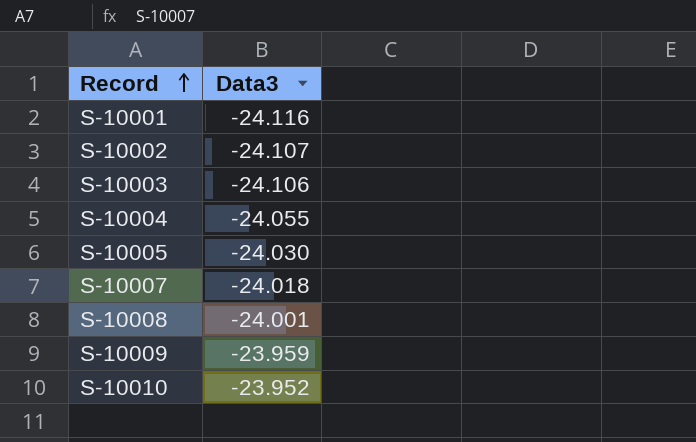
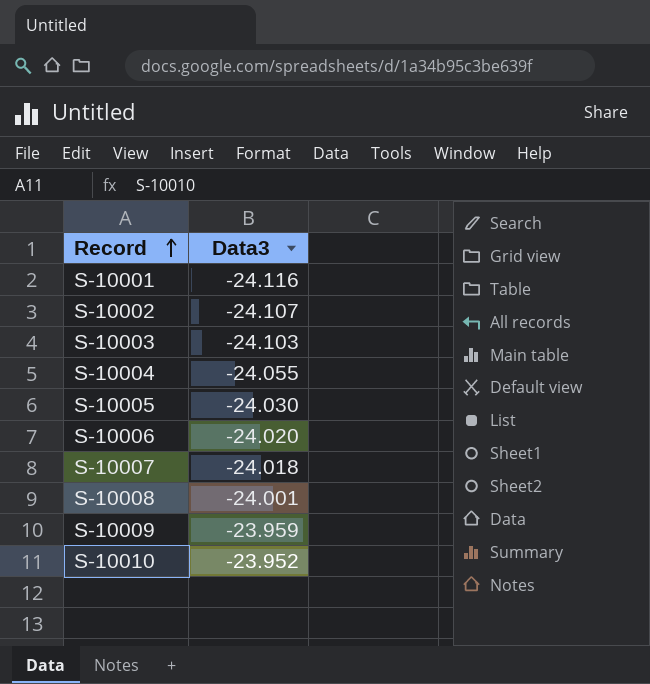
S-10003 | Data3: -24.106 -> -24.103
row S-10006: none -> -24.020

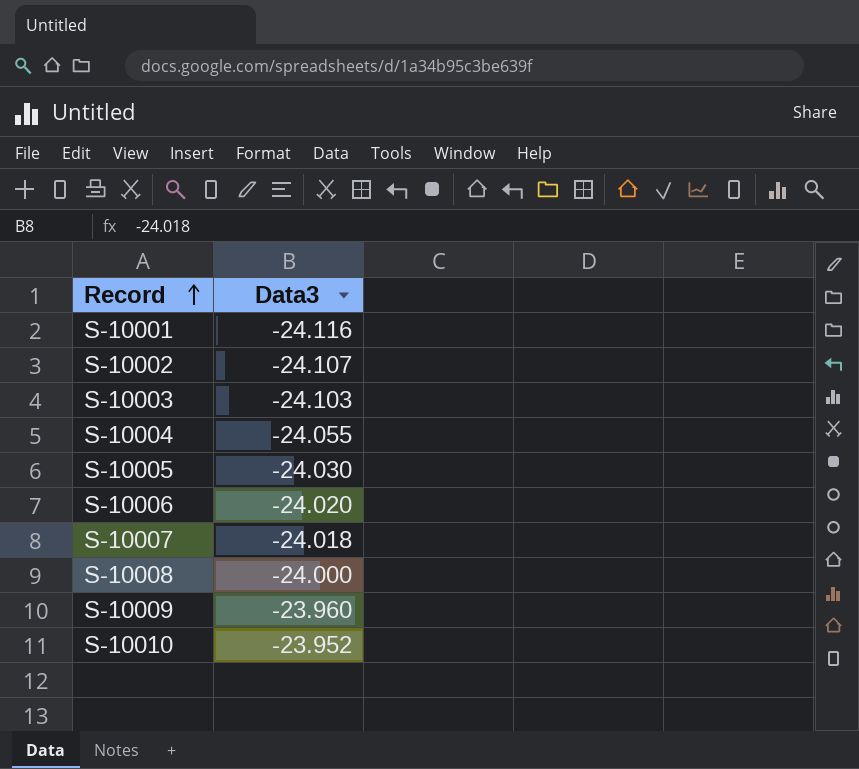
S-10008 | Data3: -24.001 -> -24.000
S-10009 | Data3: -23.959 -> -23.960

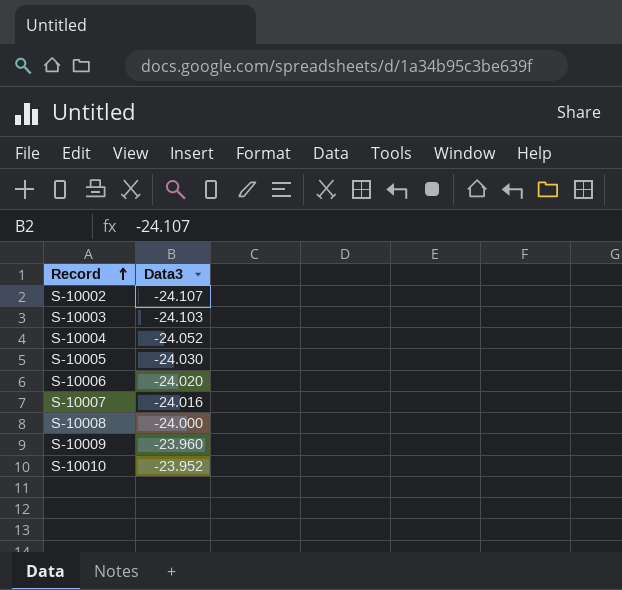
row S-10001: -24.116 -> none
S-10004 | Data3: -24.055 -> -24.052
S-10007 | Data3: -24.018 -> -24.016

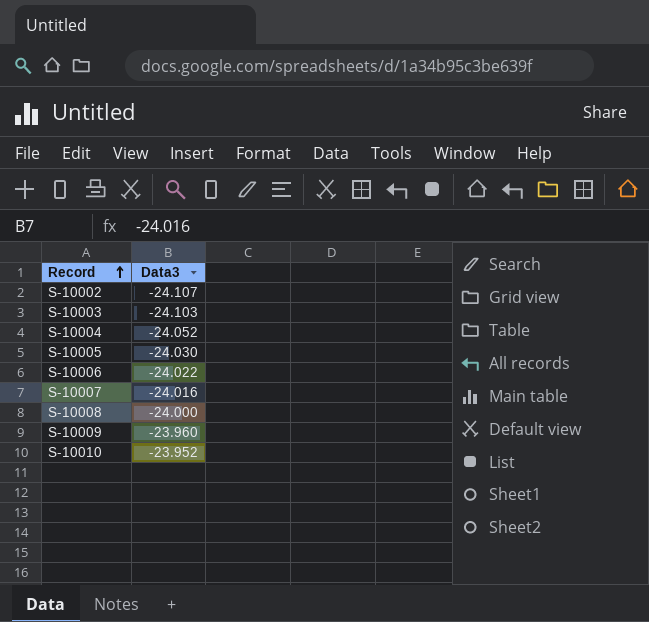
S-10006 | Data3: -24.020 -> -24.022

